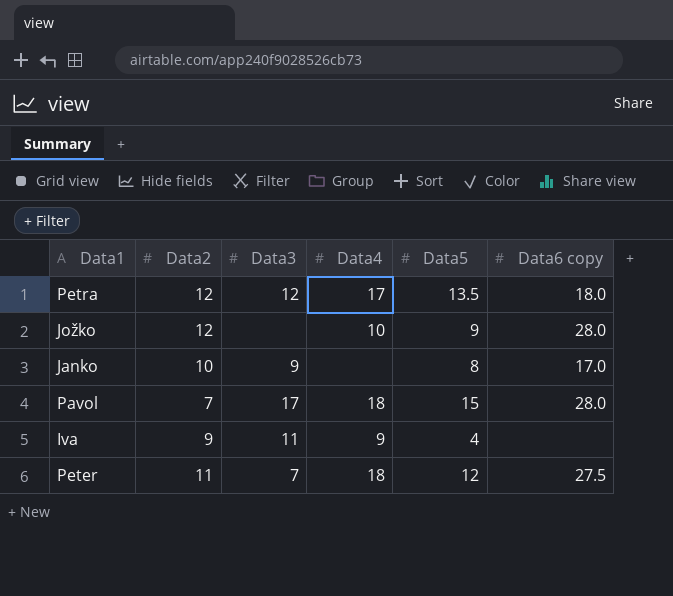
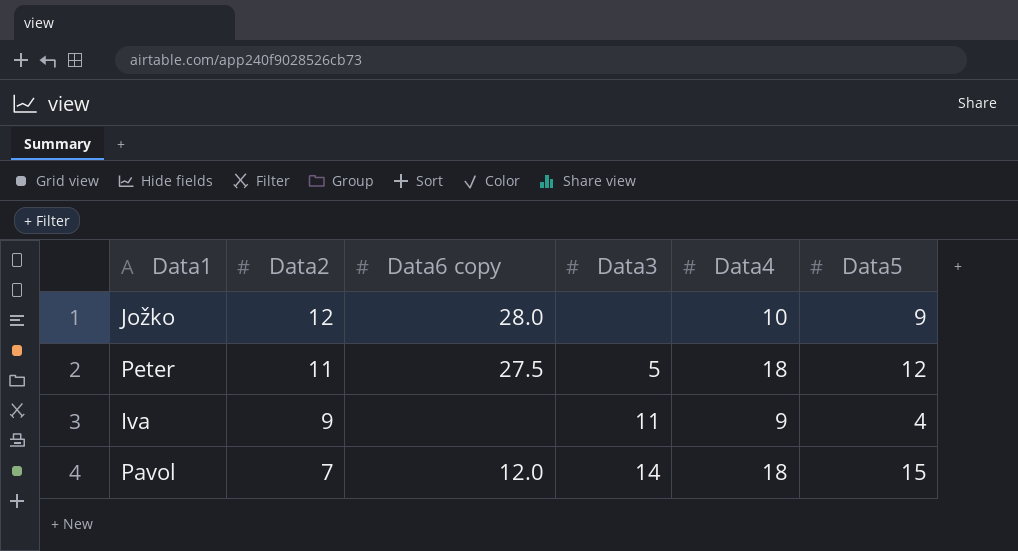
row order: none -> Data2 descending
column Data6 copy | position: 6 -> 3
row Petra: 12 | 12 | 17 | 13.5 | 18.0 -> none
row Janko: 10 | 9 | none | 8 | 17.0 -> none
Peter | Data3: 7 -> 5
Pavol | Data6 copy: 28.0 -> 12.0
Pavol | Data3: 17 -> 14

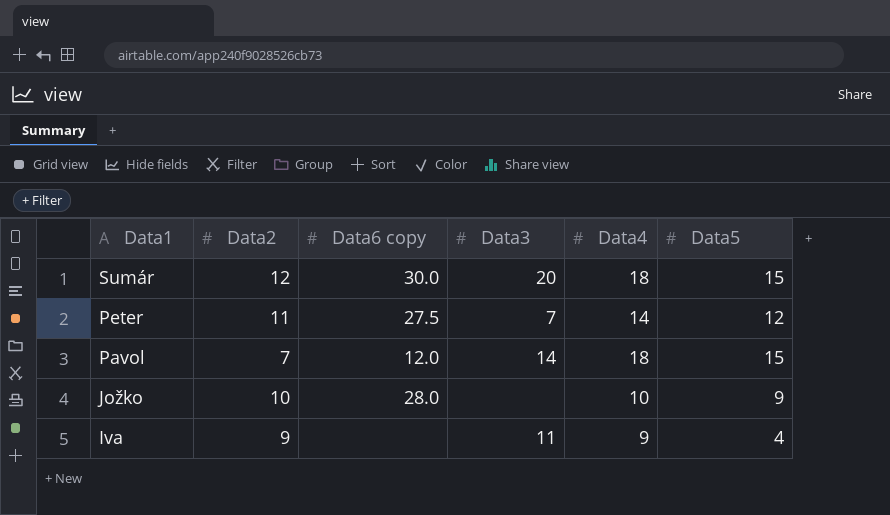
row order: Data2 descending -> Data1 descending
row Sumár: none -> 12 | 30.0 | 20 | 18 | 15
Peter | Data3: 5 -> 7
Peter | Data4: 18 -> 14
Jožko | Data2: 12 -> 10

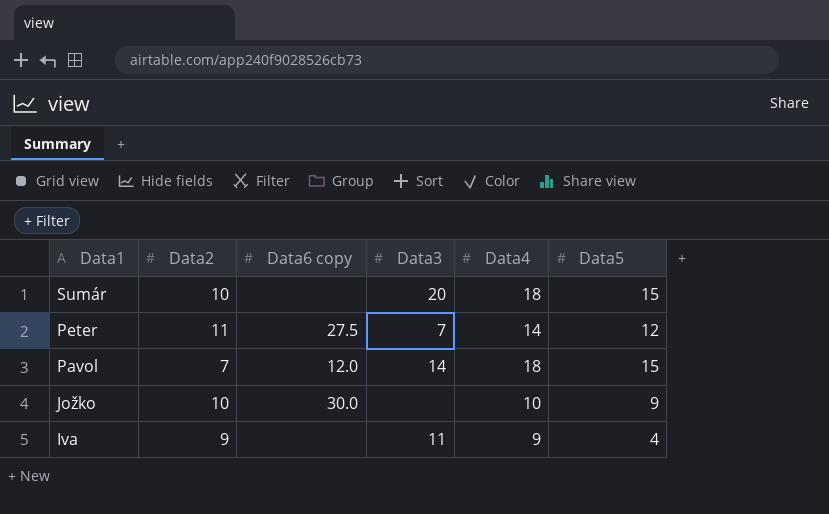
Sumár | Data2: 12 -> 10
Sumár | Data6 copy: 30.0 -> none
Jožko | Data6 copy: 28.0 -> 30.0

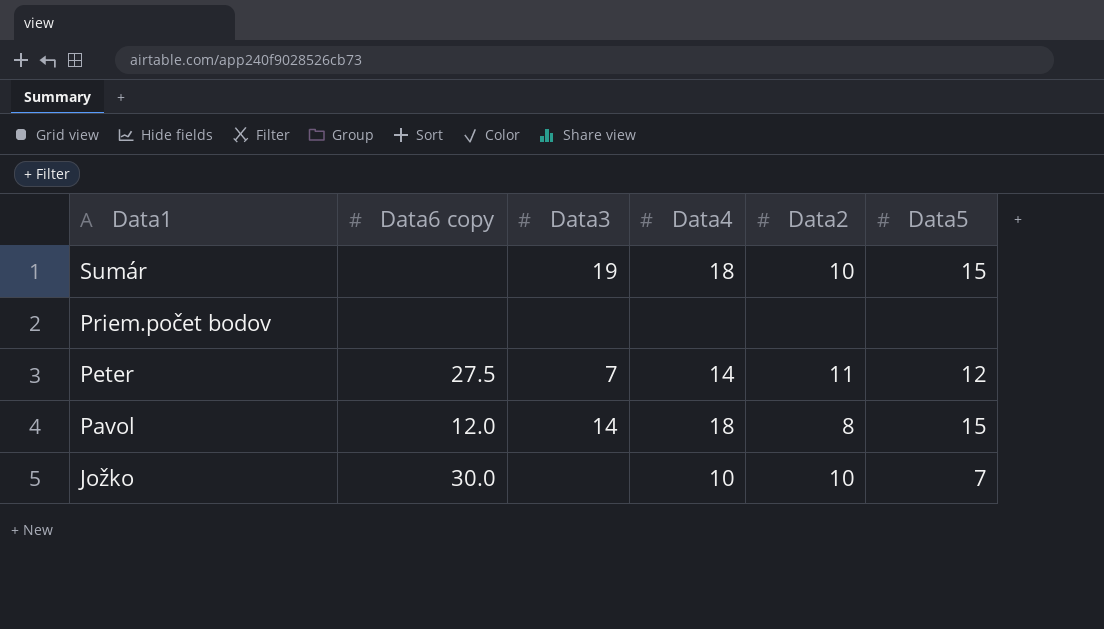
column Data2 | position: 2 -> 5
row Iva: 9 | none | 11 | 9 | 4 -> none
Sumár | Data3: 20 -> 19
row Priem.počet bodov: none -> none | none | none | none | none
Pavol | Data2: 7 -> 8
Jožko | Data5: 9 -> 7

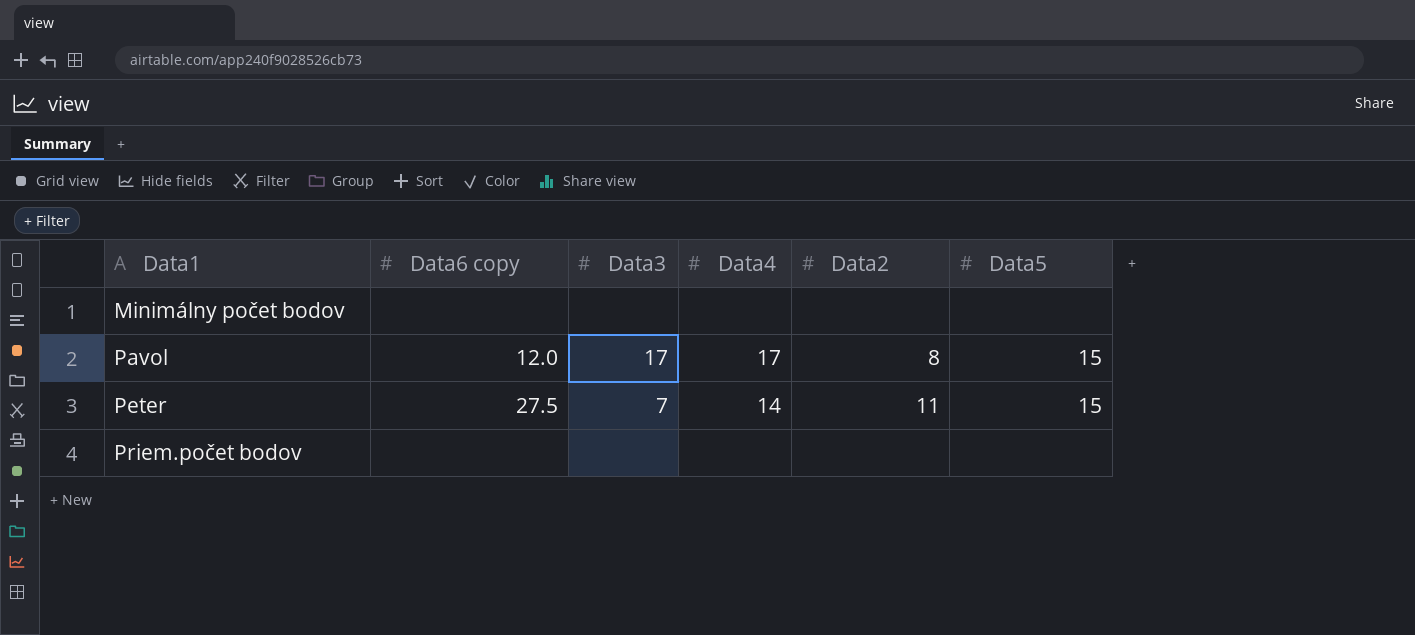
row order: Data1 descending -> Data1 ascending
row Sumár: none | 19 | 18 | 10 | 15 -> none
row Jožko: 30.0 | none | 10 | 10 | 7 -> none
row Minimálny počet bodov: none -> none | none | none | none | none
Pavol | Data3: 14 -> 17
Pavol | Data4: 18 -> 17
Peter | Data5: 12 -> 15

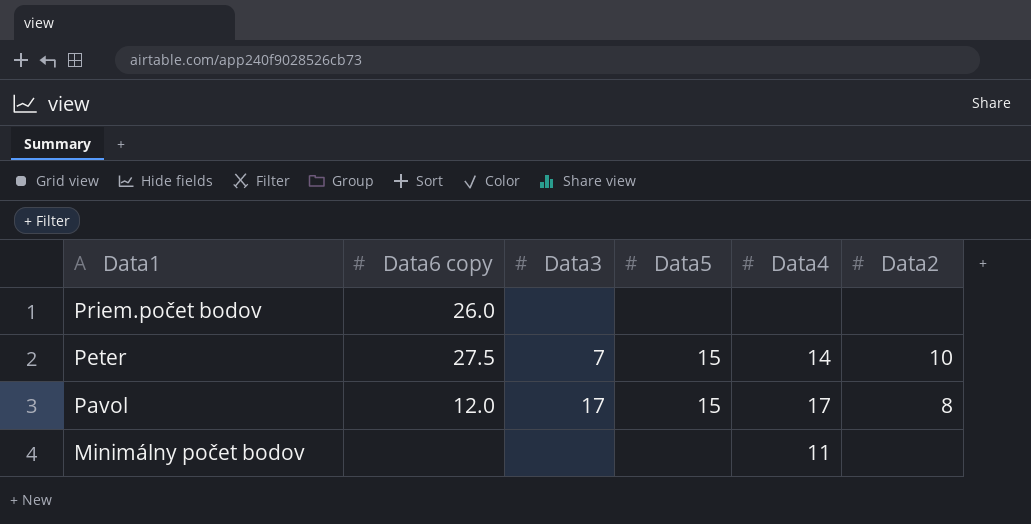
row order: Data1 ascending -> Data1 descending
column Data5 | position: 6 -> 4
Priem.počet bodov | Data6 copy: none -> 26.0
Peter | Data2: 11 -> 10
Minimálny počet bodov | Data4: none -> 11

